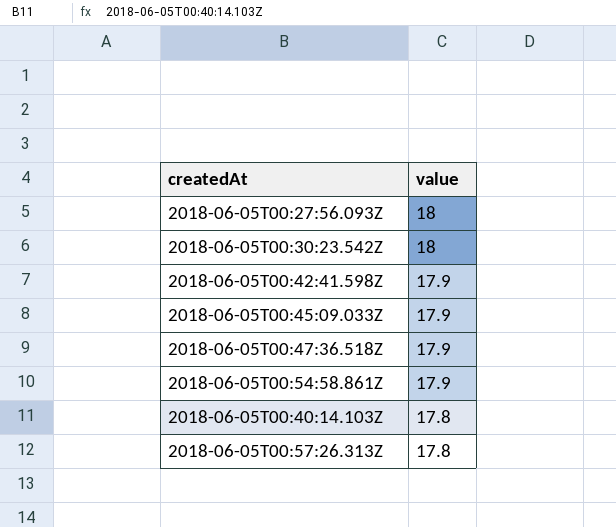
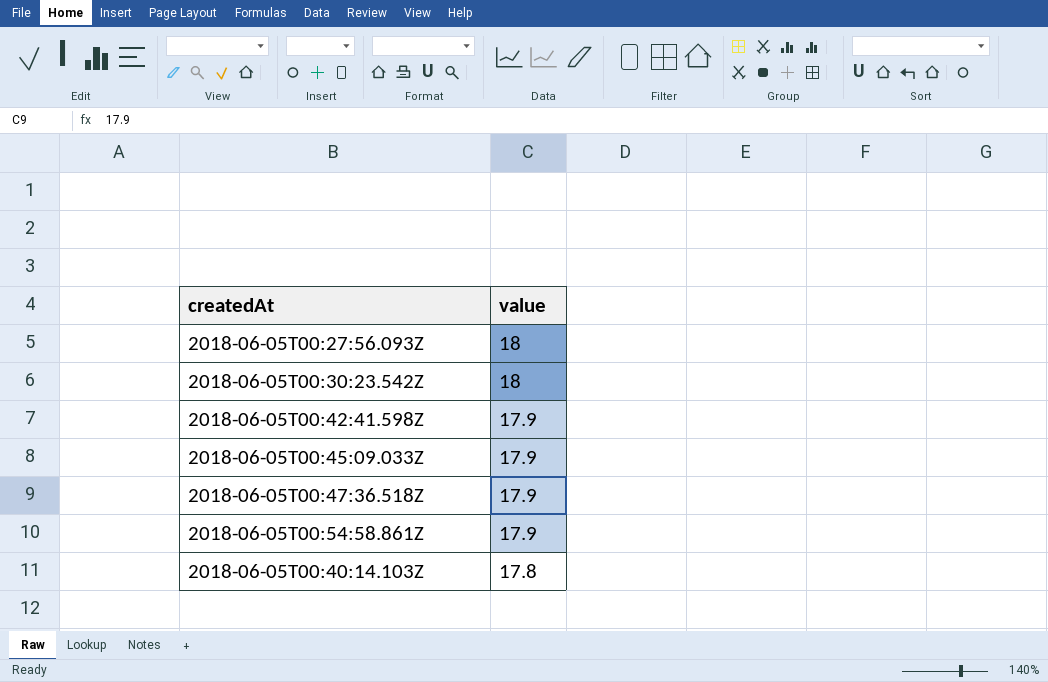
row 2018-06-05T00:57:26.313Z: 17.8 -> none

